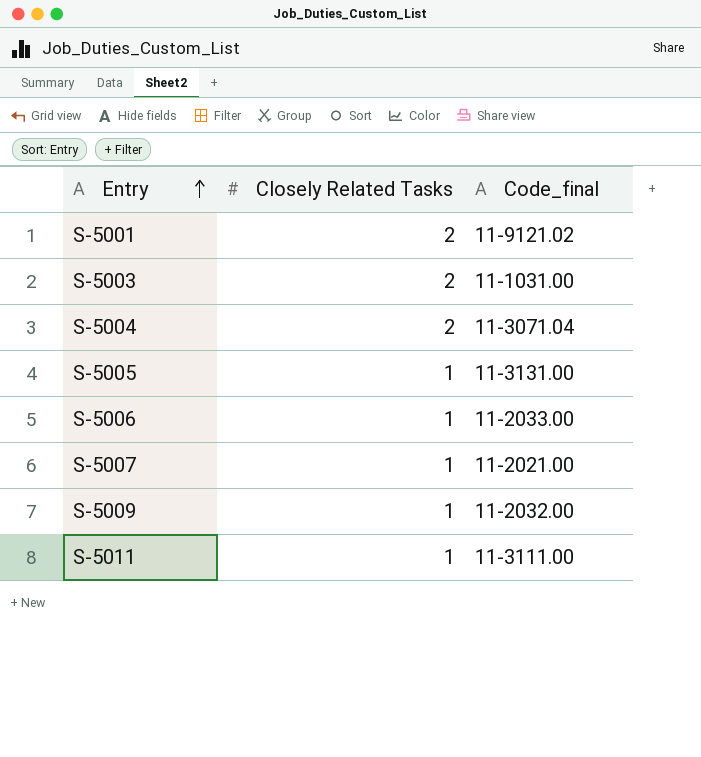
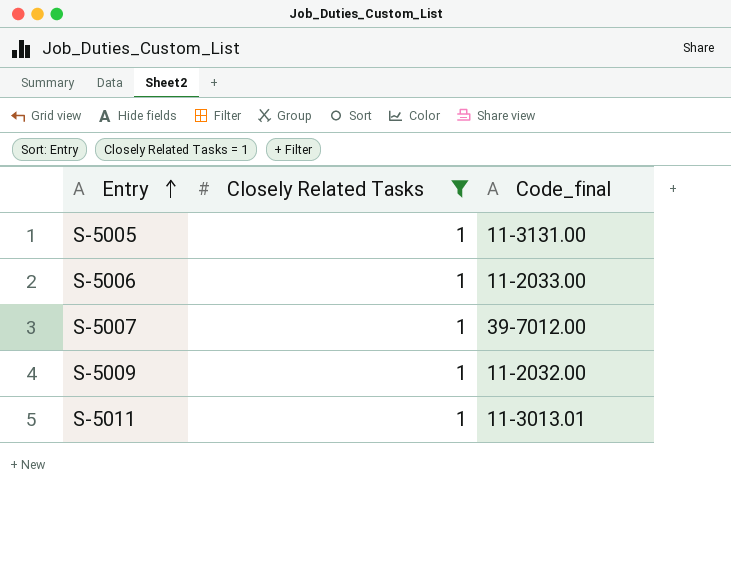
filter: none -> Closely Related Tasks = 1
S-5007 | Code_final: 11-2021.00 -> 39-7012.00
S-5011 | Code_final: 11-3111.00 -> 11-3013.01

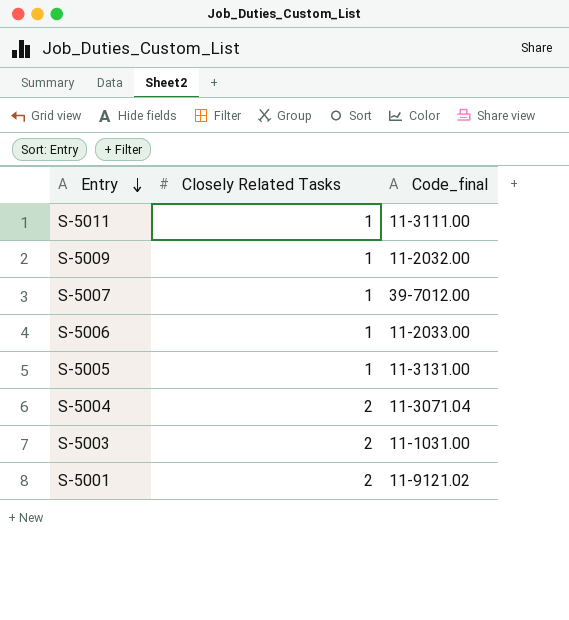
filter: Closely Related Tasks = 1 -> none
row order: Entry ascending -> Entry descending
S-5011 | Code_final: 11-3013.01 -> 11-3111.00

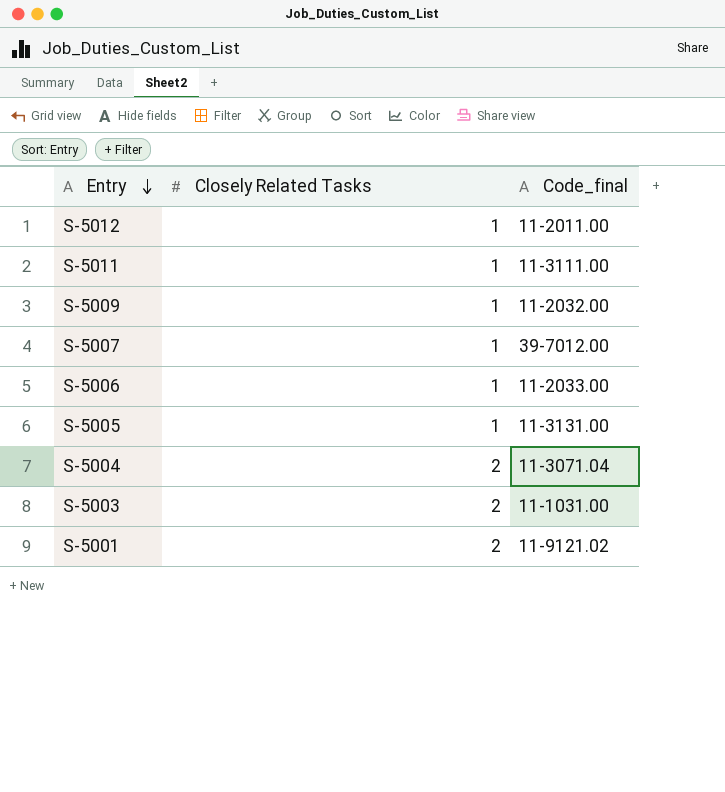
row S-5012: none -> 1 | 11-2011.00

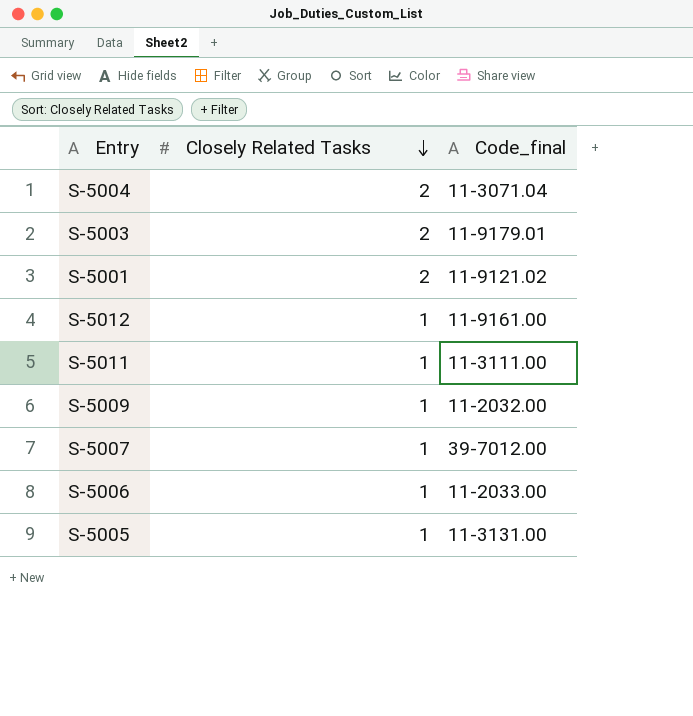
row order: Entry descending -> Closely Related Tasks descending
S-5003 | Code_final: 11-1031.00 -> 11-9179.01
S-5012 | Code_final: 11-2011.00 -> 11-9161.00

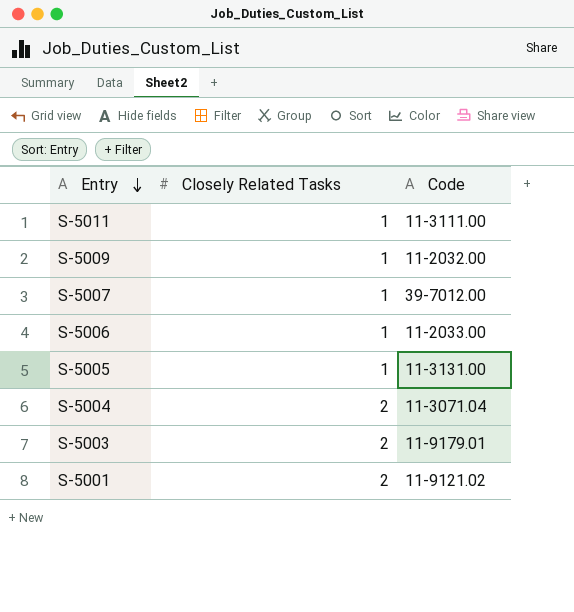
row order: Closely Related Tasks descending -> Entry descending
column name: Code_final -> Code
row S-5012: 1 | 11-9161.00 -> none

